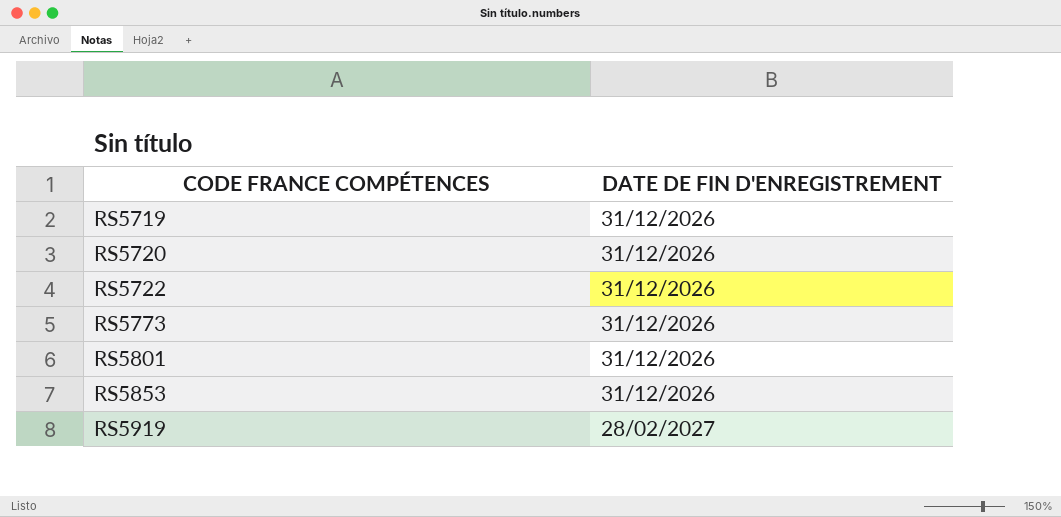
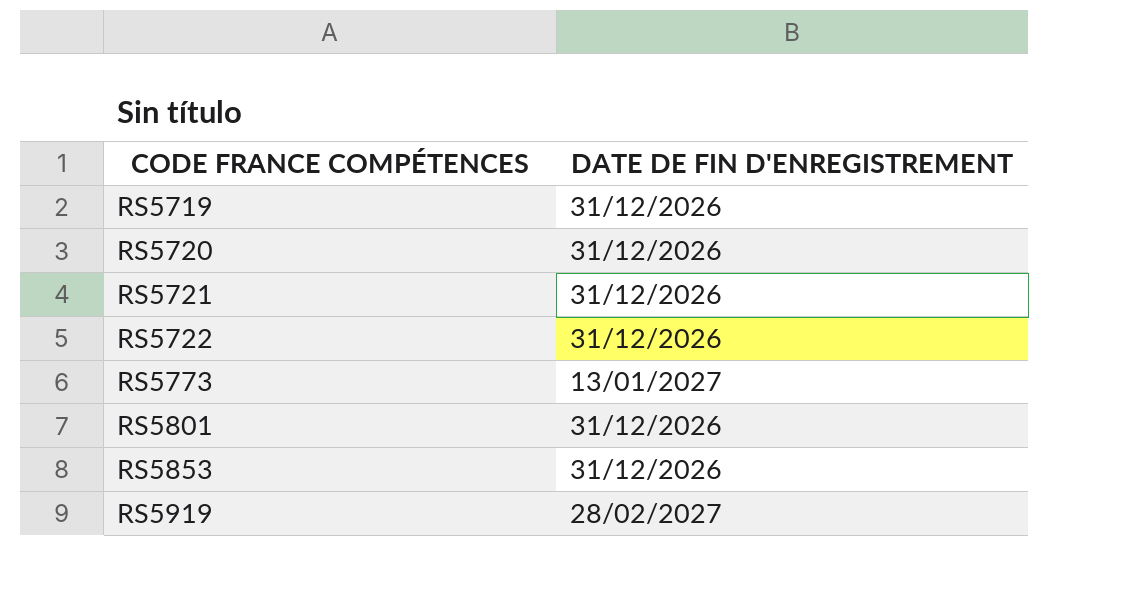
row RS5721: none -> 31/12/2026
RS5773 | DATE DE FIN D'ENREGISTREMENT: 31/12/2026 -> 13/01/2027

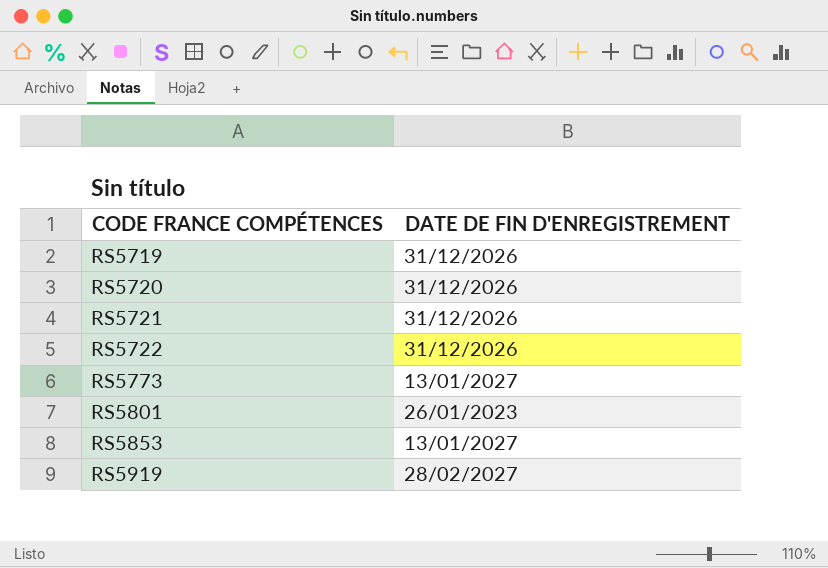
RS5801 | DATE DE FIN D'ENREGISTREMENT: 31/12/2026 -> 26/01/2023
RS5853 | DATE DE FIN D'ENREGISTREMENT: 31/12/2026 -> 13/01/2027

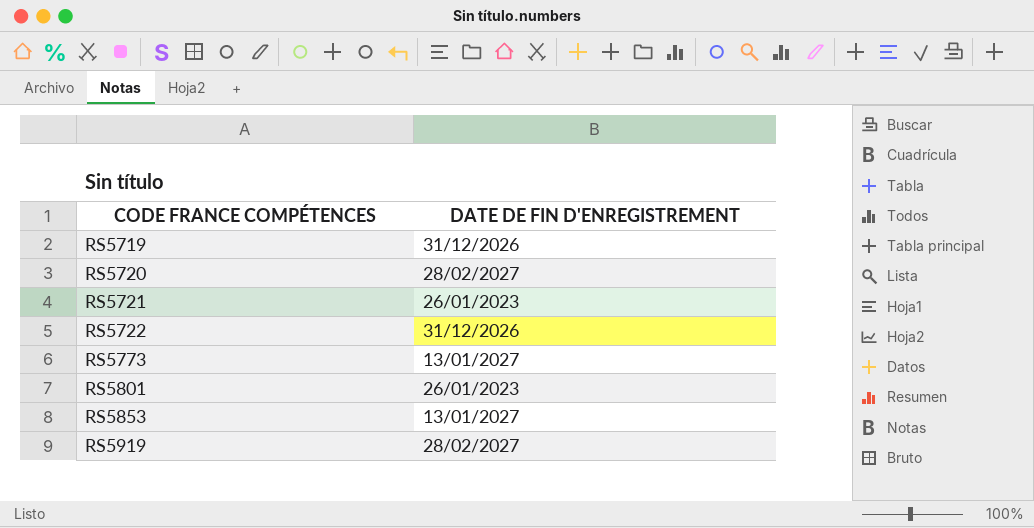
RS5720 | DATE DE FIN D'ENREGISTREMENT: 31/12/2026 -> 28/02/2027
RS5721 | DATE DE FIN D'ENREGISTREMENT: 31/12/2026 -> 26/01/2023

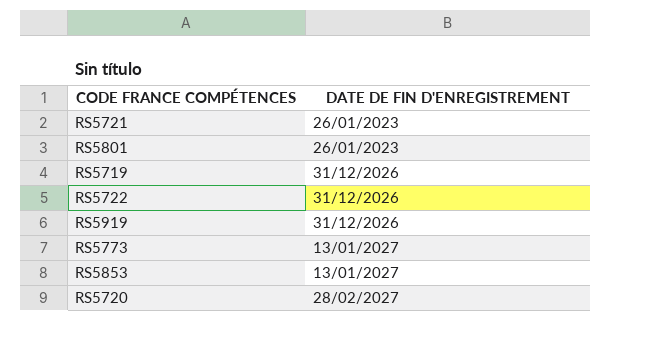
row order: CODE FRANCE COMPÉTENCES ascending -> DATE DE FIN D'ENREGISTREMENT ascending
RS5919 | DATE DE FIN D'ENREGISTREMENT: 28/02/2027 -> 31/12/2026

